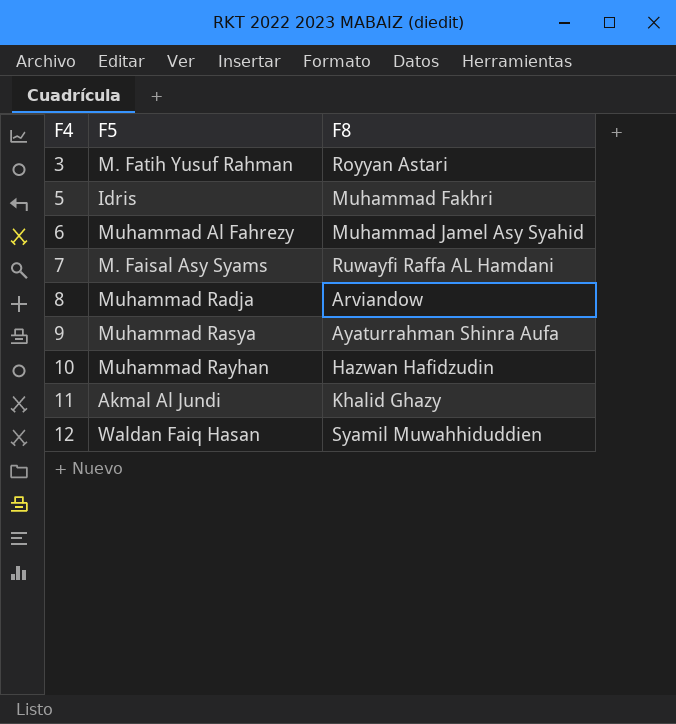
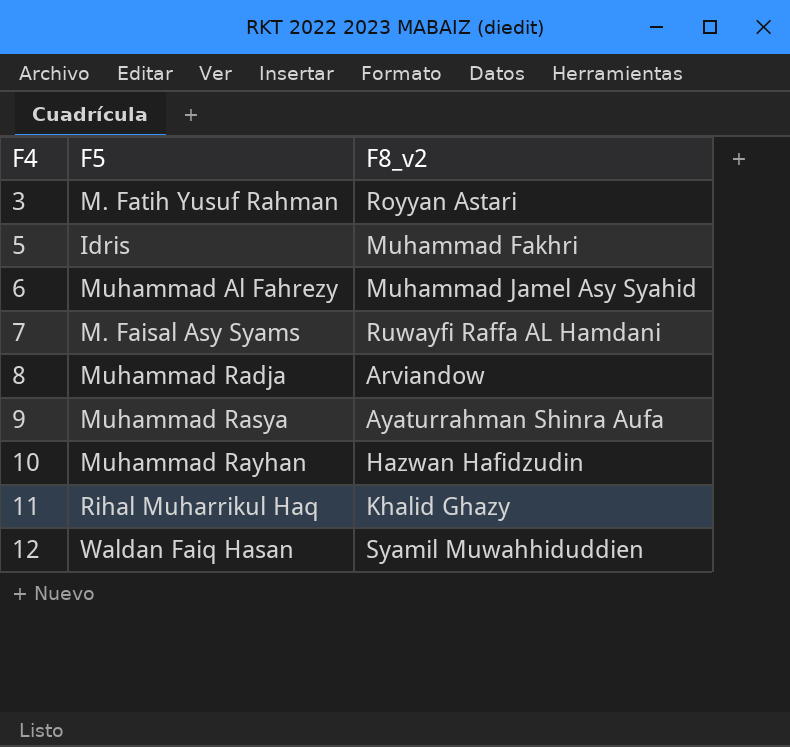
column name: F8 -> F8_v2
11 | F5: Akmal Al Jundi -> Rihal Muharrikul Haq

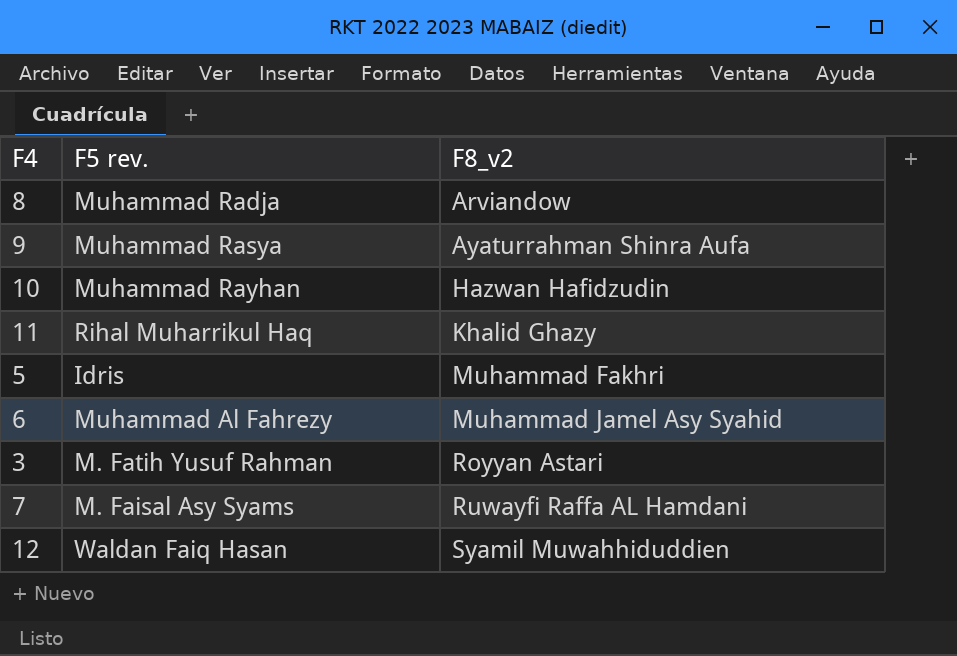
row order: F4 ascending -> F8_v2 ascending
column name: F5 -> F5 rev.

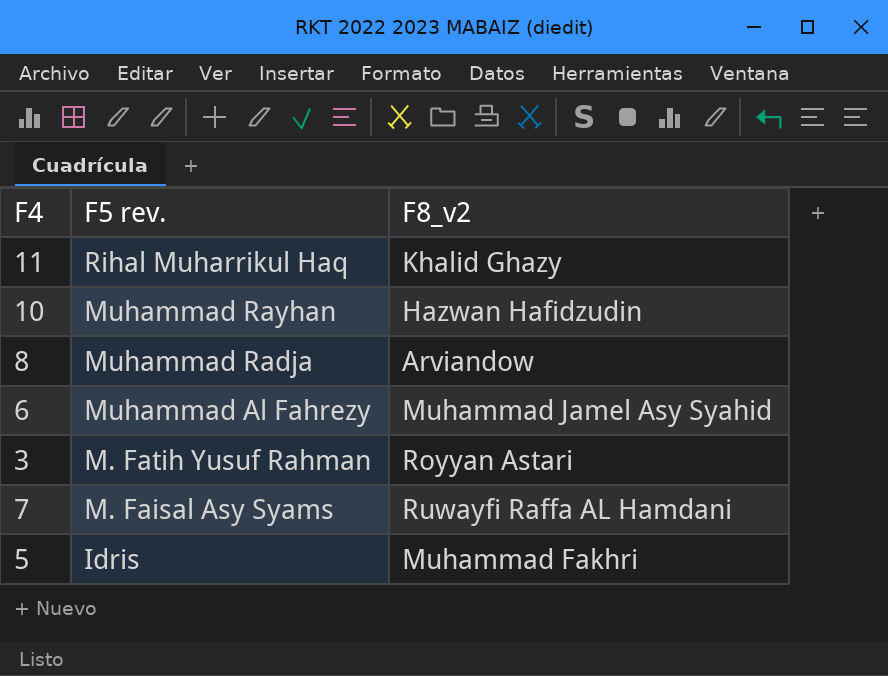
row order: F8_v2 ascending -> F5 rev. descending
row 9: Muhammad Rasya | Ayaturrahman Shinra Aufa -> none
row 12: Waldan Faiq Hasan | Syamil Muwahhiduddien -> none

